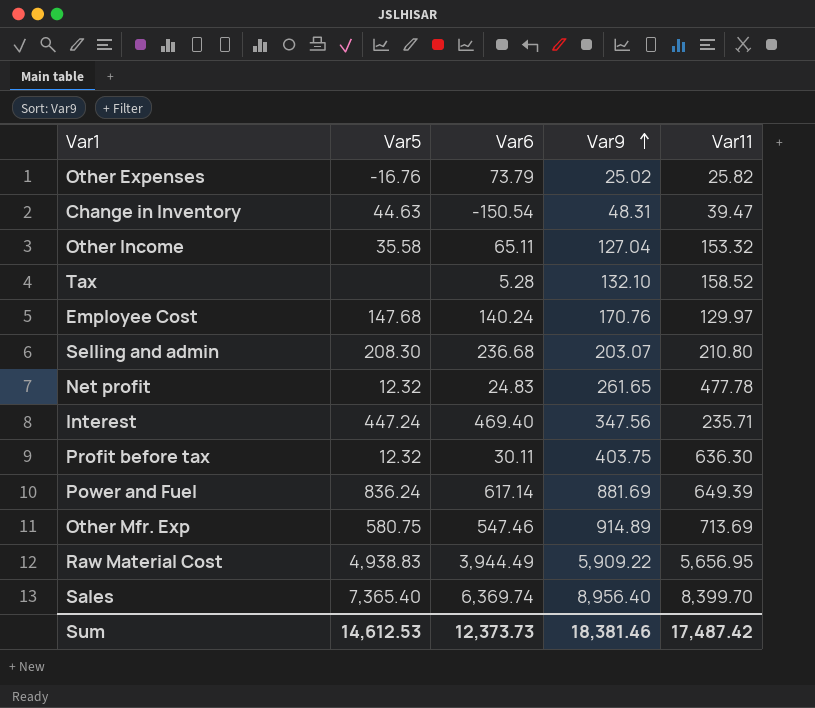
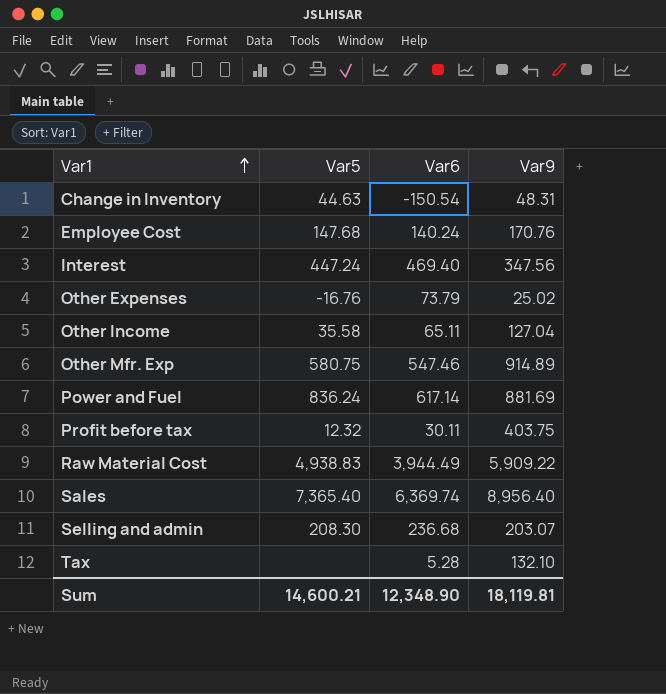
row order: Var9 ascending -> Var1 ascending
column Var11 | position: 5 -> none
row Net profit: 12.32 | 24.83 | 261.65 | 477.78 -> none
Sum | Var5: 14,612.53 -> 14,600.21
Sum | Var6: 12,373.73 -> 12,348.90
Sum | Var9: 18,381.46 -> 18,119.81

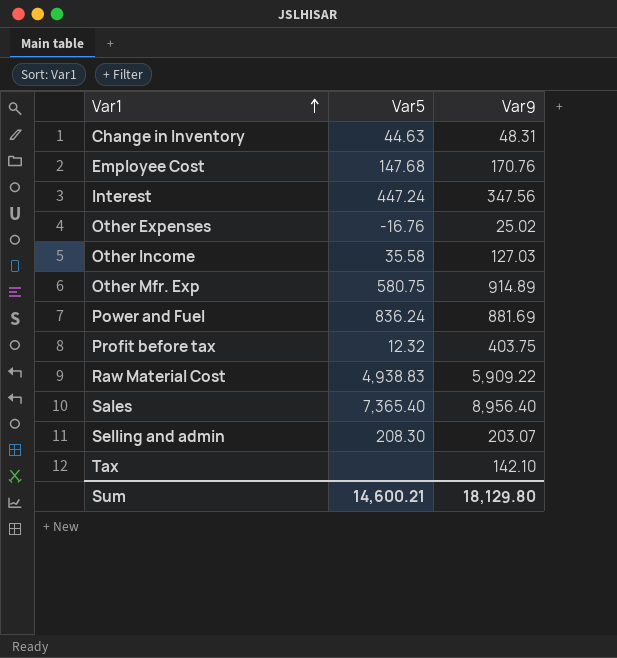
column Var6 | position: 3 -> none
Other Income | Var9: 127.04 -> 127.03
Tax | Var9: 132.10 -> 142.10
Sum | Var9: 18,119.81 -> 18,129.80

